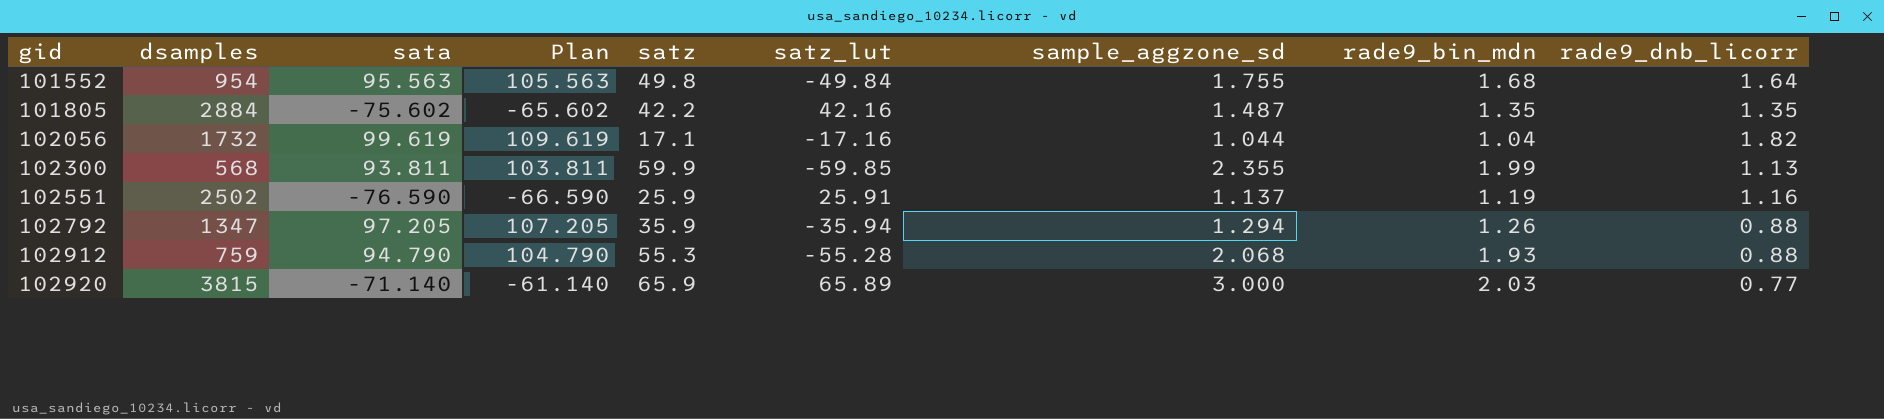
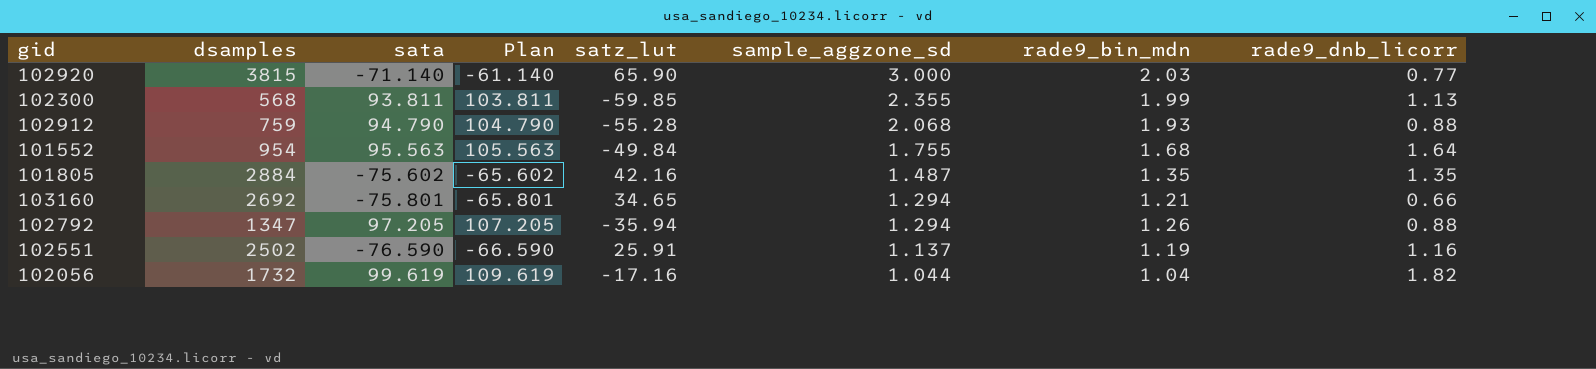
row order: gid ascending -> sample_aggzone_sd descending
column satz | position: 5 -> none
102920 | satz_lut: 65.89 -> 65.90
row 103160: none -> 2692 | -75.801 | -65.801 | 34.65 | 1.294 | 1.21 | 0.66

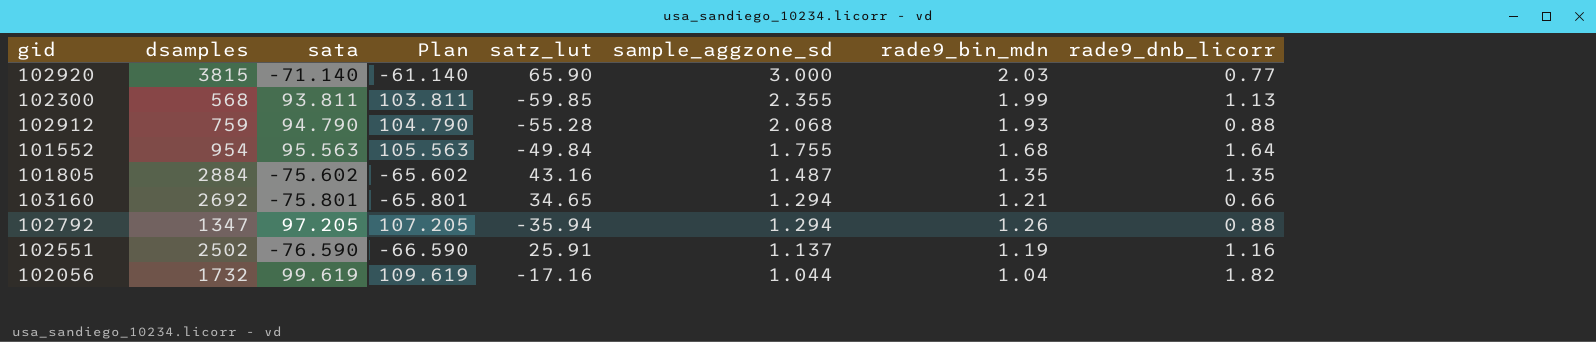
101805 | satz_lut: 42.16 -> 43.16

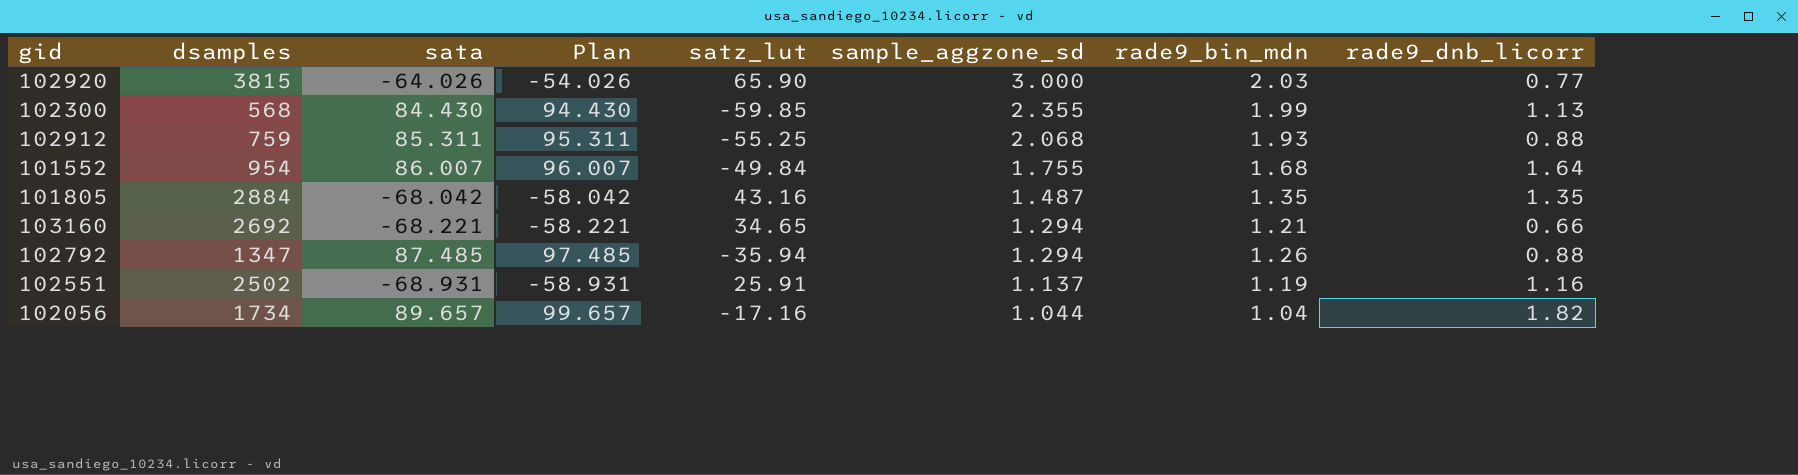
102920 | sata: -71.140 -> -64.026
102920 | Plan: -61.140 -> -54.026
102300 | sata: 93.811 -> 84.430
102300 | Plan: 103.811 -> 94.430
102912 | sata: 94.790 -> 85.311
102912 | Plan: 104.790 -> 95.311
102912 | satz_lut: -55.28 -> -55.25
101552 | sata: 95.563 -> 86.007
101552 | Plan: 105.563 -> 96.007
101805 | sata: -75.602 -> -68.042
101805 | Plan: -65.602 -> -58.042
103160 | sata: -75.801 -> -68.221
103160 | Plan: -65.801 -> -58.221
102792 | sata: 97.205 -> 87.485
102792 | Plan: 107.205 -> 97.485
102551 | sata: -76.590 -> -68.931
102551 | Plan: -66.590 -> -58.931
102056 | dsamples: 1732 -> 1734
102056 | sata: 99.619 -> 89.657
102056 | Plan: 109.619 -> 99.657

